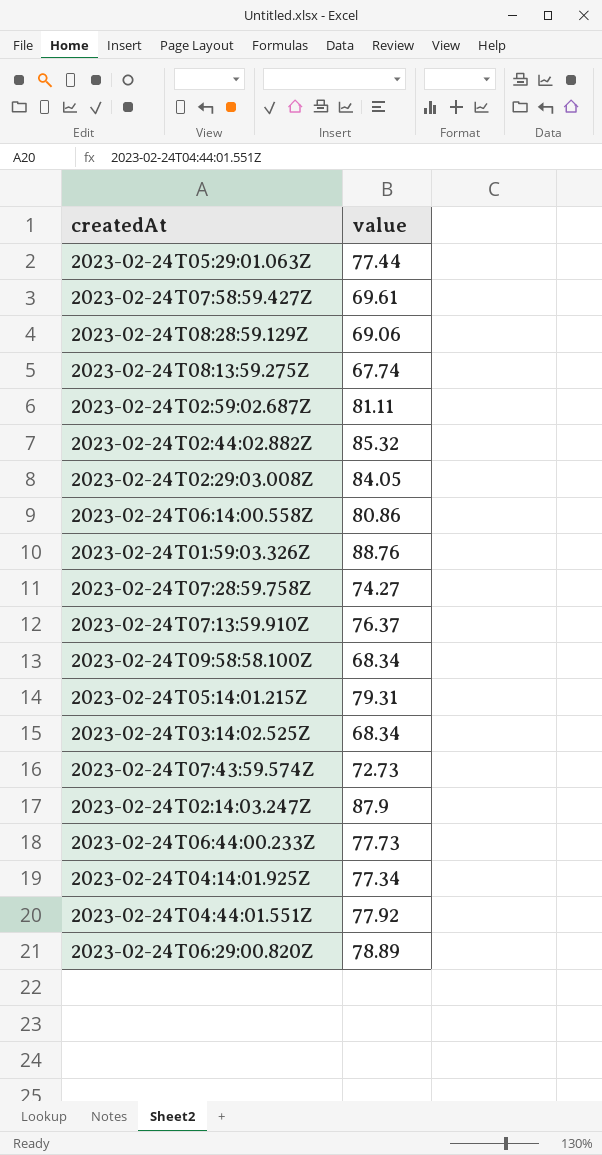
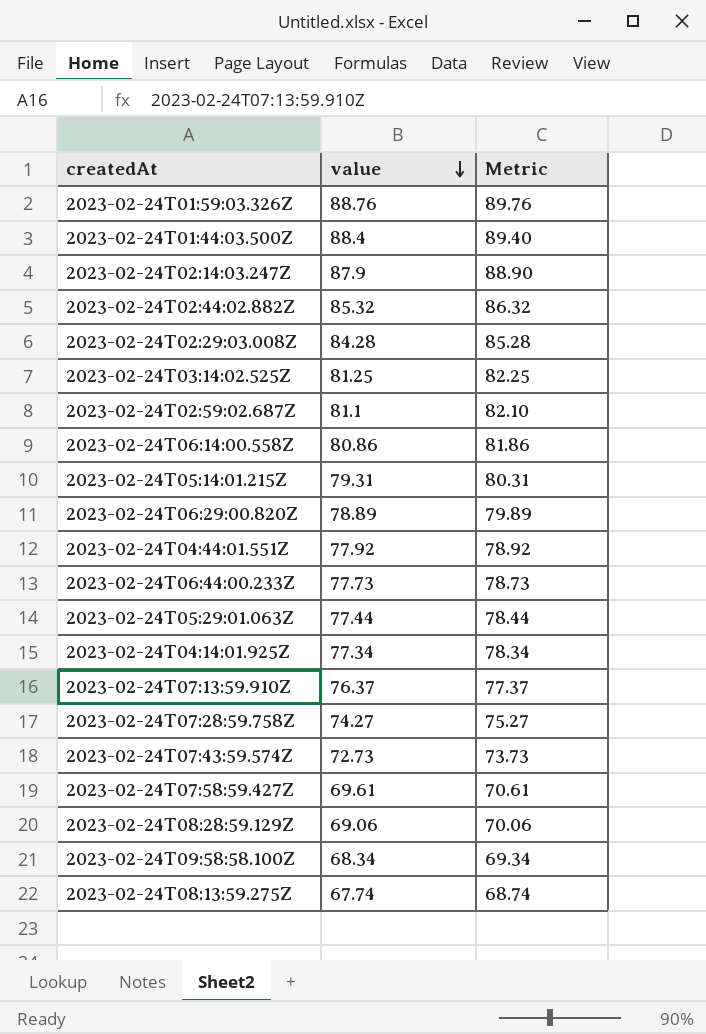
row order: none -> value descending
column Metric | formula: none -> [value] + 1
row 2023-02-24T01:44:03.500Z: none -> 88.4 | 89.40
2023-02-24T02:29:03.008Z | value: 84.05 -> 84.28
2023-02-24T03:14:02.525Z | value: 68.34 -> 81.25
2023-02-24T02:59:02.687Z | value: 81.11 -> 81.1

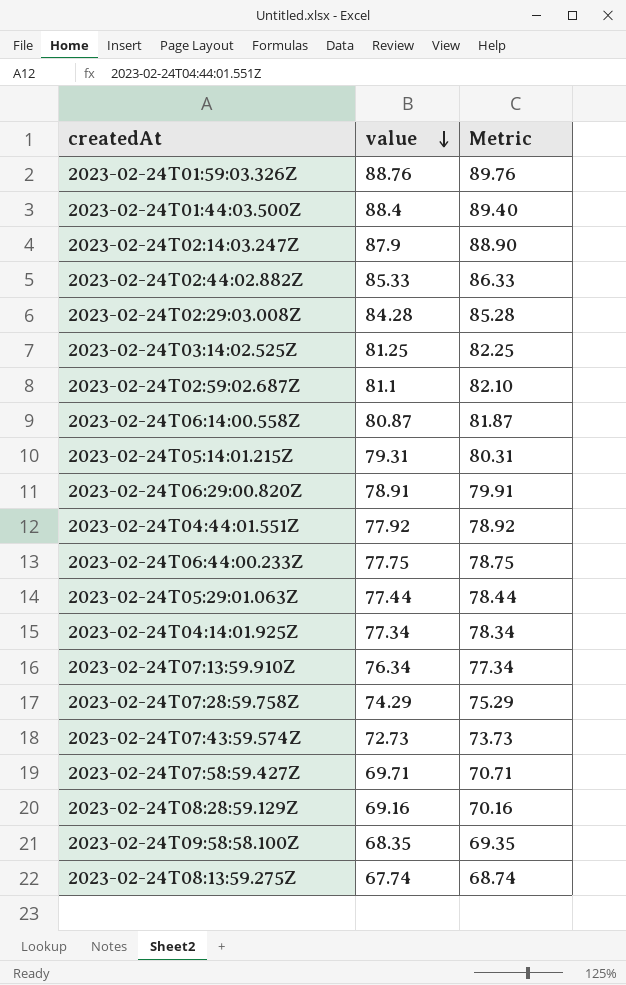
2023-02-24T02:44:02.882Z | value: 85.32 -> 85.33
2023-02-24T02:44:02.882Z | Metric: 86.32 -> 86.33
2023-02-24T06:14:00.558Z | value: 80.86 -> 80.87
2023-02-24T06:14:00.558Z | Metric: 81.86 -> 81.87
2023-02-24T06:29:00.820Z | value: 78.89 -> 78.91
2023-02-24T06:29:00.820Z | Metric: 79.89 -> 79.91
2023-02-24T06:44:00.233Z | value: 77.73 -> 77.75
2023-02-24T06:44:00.233Z | Metric: 78.73 -> 78.75
2023-02-24T07:13:59.910Z | value: 76.37 -> 76.34
2023-02-24T07:13:59.910Z | Metric: 77.37 -> 77.34
2023-02-24T07:28:59.758Z | value: 74.27 -> 74.29
2023-02-24T07:28:59.758Z | Metric: 75.27 -> 75.29
2023-02-24T07:58:59.427Z | value: 69.61 -> 69.71
2023-02-24T07:58:59.427Z | Metric: 70.61 -> 70.71
2023-02-24T08:28:59.129Z | value: 69.06 -> 69.16
2023-02-24T08:28:59.129Z | Metric: 70.06 -> 70.16
2023-02-24T09:58:58.100Z | value: 68.34 -> 68.35
2023-02-24T09:58:58.100Z | Metric: 69.34 -> 69.35

